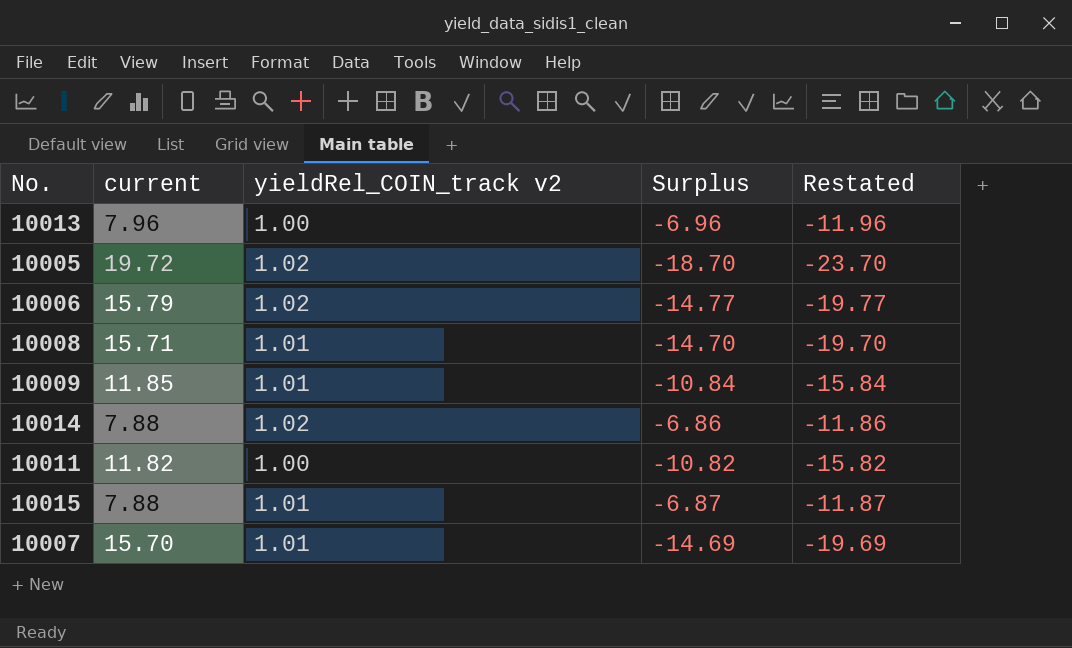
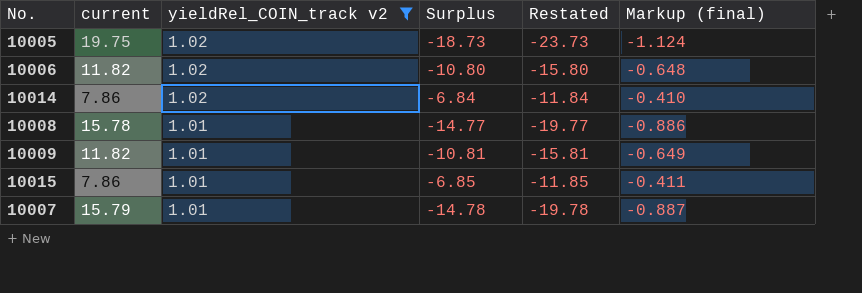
filter: none -> yieldRel_COIN_track v2 != 1.00
row order: none -> yieldRel_COIN_track v2 descending
column Markup (final) | formula: none -> [Surplus] * 0.06
10005 | current: 19.72 -> 19.75
10005 | Surplus: -18.70 -> -18.73
10005 | Restated: -23.70 -> -23.73
10006 | current: 15.79 -> 11.82
10006 | Surplus: -14.77 -> -10.80
10006 | Restated: -19.77 -> -15.80
10014 | current: 7.88 -> 7.86
10014 | Surplus: -6.86 -> -6.84
10014 | Restated: -11.86 -> -11.84
10008 | current: 15.71 -> 15.78
10008 | Surplus: -14.70 -> -14.77
10008 | Restated: -19.70 -> -19.77
10009 | current: 11.85 -> 11.82
10009 | Surplus: -10.84 -> -10.81
10009 | Restated: -15.84 -> -15.81
10015 | current: 7.88 -> 7.86
10015 | Surplus: -6.87 -> -6.85
10015 | Restated: -11.87 -> -11.85
10007 | current: 15.70 -> 15.79
10007 | Surplus: -14.69 -> -14.78
10007 | Restated: -19.69 -> -19.78

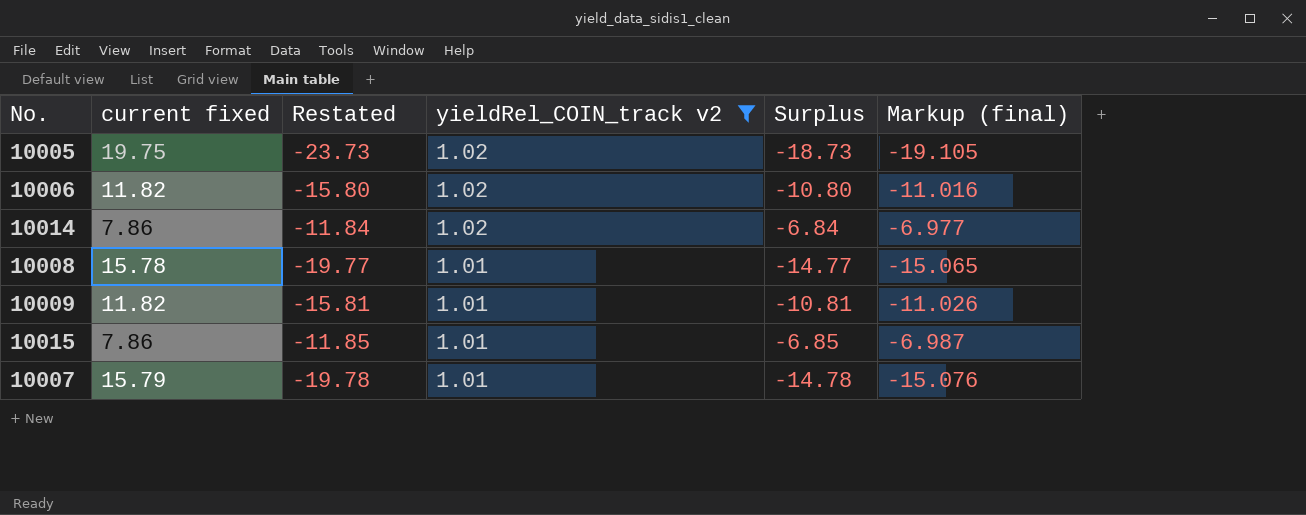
column name: current -> current fixed
column Restated | position: 5 -> 3
column Markup (final) | formula: [Surplus] * 0.06 -> [Surplus] * 1.02

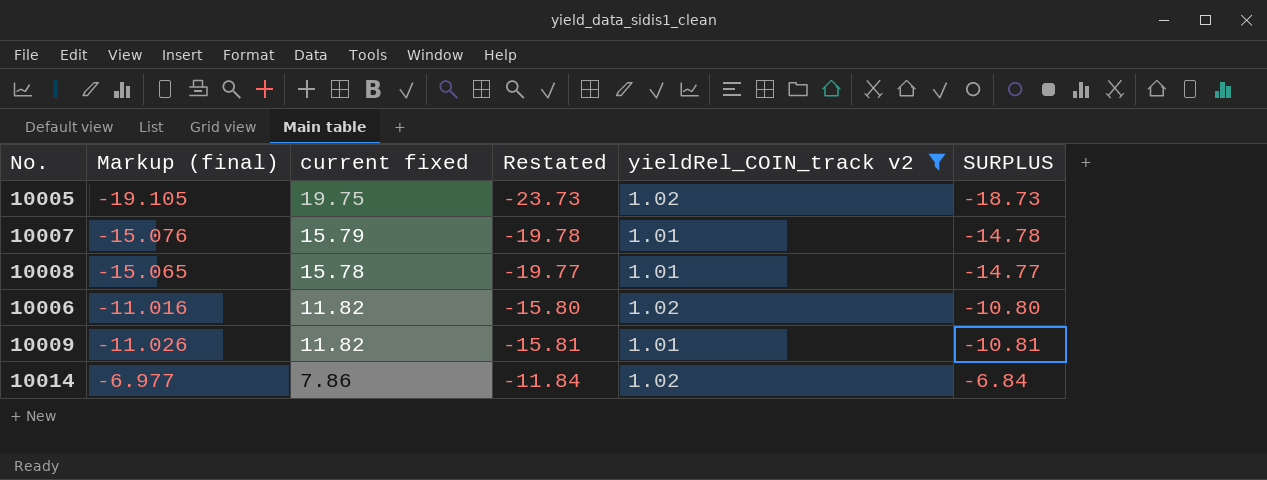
row order: yieldRel_COIN_track v2 descending -> current fixed descending
column Markup (final) | position: 6 -> 2
column name: Surplus -> SURPLUS
row 10015: 7.86 | -11.85 | 1.01 | -6.85 | -6.987 -> none

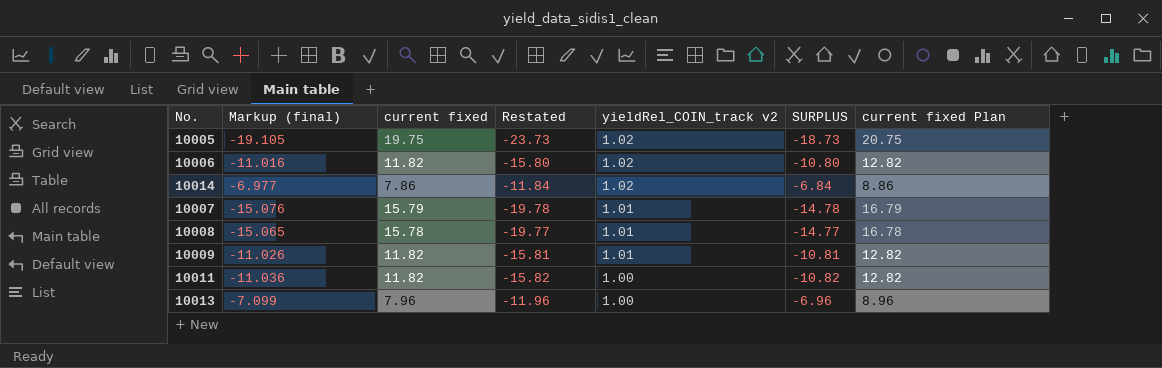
filter: yieldRel_COIN_track v2 != 1.00 -> none
row order: current fixed descending -> yieldRel_COIN_track v2 descending
column current fixed Plan | formula: none -> [current fixed] + 1

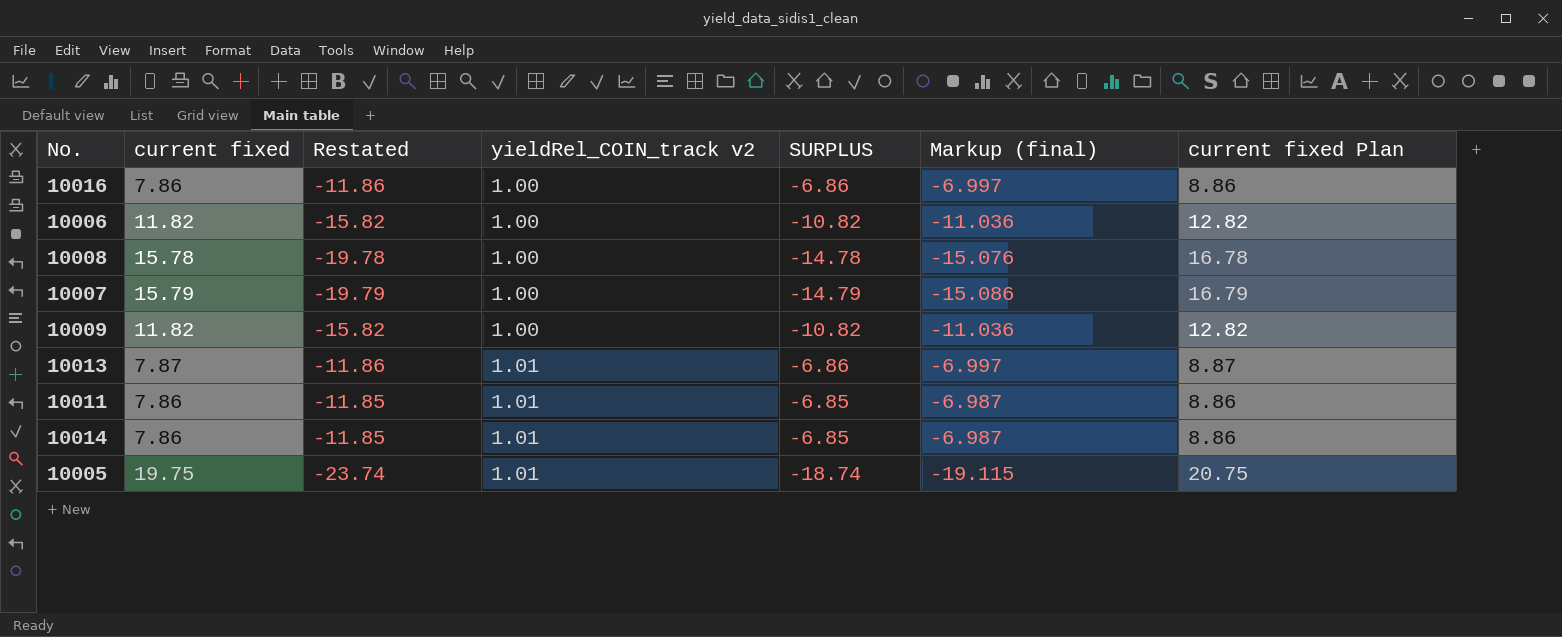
row order: yieldRel_COIN_track v2 descending -> yieldRel_COIN_track v2 ascending
column Markup (final) | position: 2 -> 6
row 10016: none -> 7.86 | -11.86 | 1.00 | -6.86 | -6.997 | 8.86
10006 | Restated: -15.80 -> -15.82
10006 | yieldRel_COIN_track v2: 1.02 -> 1.00
10006 | SURPLUS: -10.80 -> -10.82
10006 | Markup (final): -11.016 -> -11.036
10008 | Restated: -19.77 -> -19.78
10008 | yieldRel_COIN_track v2: 1.01 -> 1.00
10008 | SURPLUS: -14.77 -> -14.78
10008 | Markup (final): -15.065 -> -15.076
10007 | Restated: -19.78 -> -19.79
10007 | yieldRel_COIN_track v2: 1.01 -> 1.00
10007 | SURPLUS: -14.78 -> -14.79
10007 | Markup (final): -15.076 -> -15.086
10009 | Restated: -15.81 -> -15.82
10009 | yieldRel_COIN_track v2: 1.01 -> 1.00
10009 | SURPLUS: -10.81 -> -10.82
10009 | Markup (final): -11.026 -> -11.036
10013 | current fixed: 7.96 -> 7.87
10013 | Restated: -11.96 -> -11.86
10013 | yieldRel_COIN_track v2: 1.00 -> 1.01
10013 | SURPLUS: -6.96 -> -6.86
10013 | Markup (final): -7.099 -> -6.997
10013 | current fixed Plan: 8.96 -> 8.87
10011 | current fixed: 11.82 -> 7.86
10011 | Restated: -15.82 -> -11.85
10011 | yieldRel_COIN_track v2: 1.00 -> 1.01
10011 | SURPLUS: -10.82 -> -6.85
10011 | Markup (final): -11.036 -> -6.987
10011 | current fixed Plan: 12.82 -> 8.86
10014 | Restated: -11.84 -> -11.85
10014 | yieldRel_COIN_track v2: 1.02 -> 1.01
10014 | SURPLUS: -6.84 -> -6.85
10014 | Markup (final): -6.977 -> -6.987
10005 | Restated: -23.73 -> -23.74
10005 | yieldRel_COIN_track v2: 1.02 -> 1.01
10005 | SURPLUS: -18.73 -> -18.74
10005 | Markup (final): -19.105 -> -19.115

